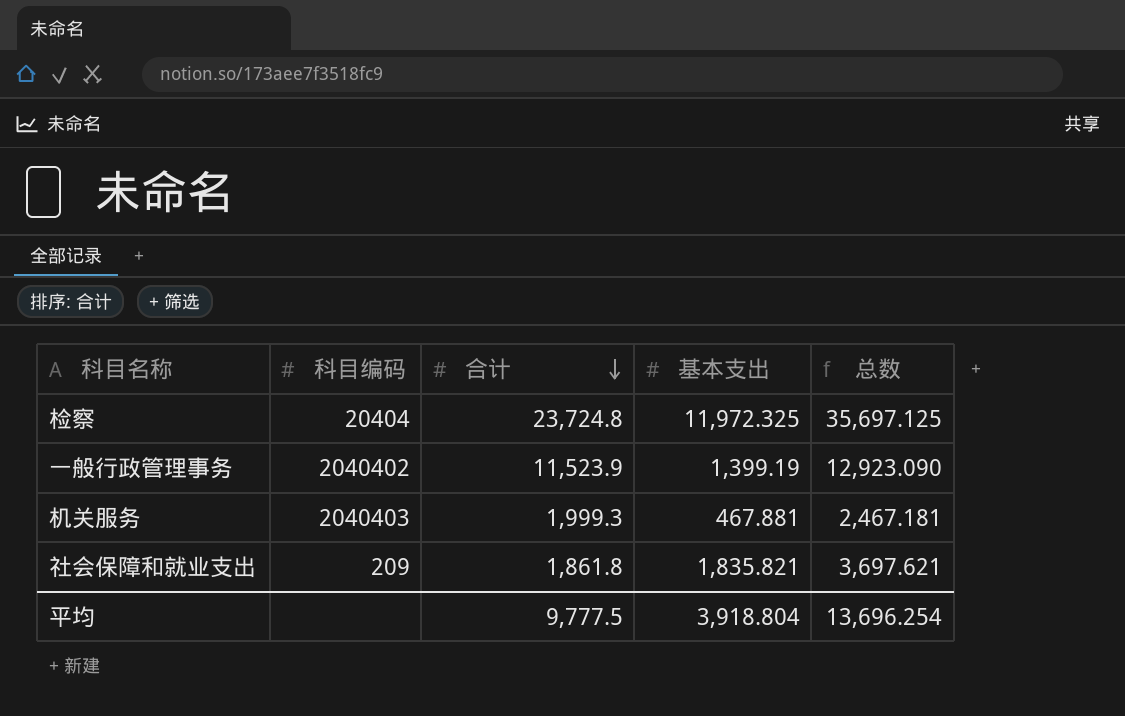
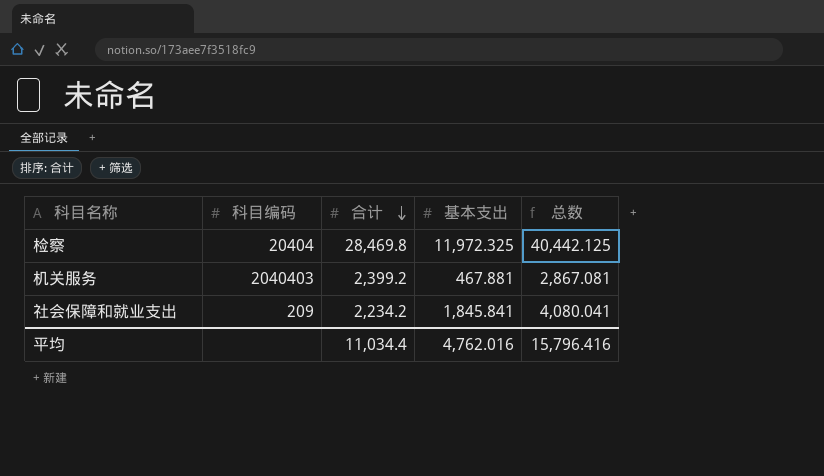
row 一般行政管理事务: 2040402 | 11,523.9 | 1,399.19 | 12,923.090 -> none
检察 | 合计: 23,724.8 -> 28,469.8
检察 | 总数: 35,697.125 -> 40,442.125
机关服务 | 合计: 1,999.3 -> 2,399.2
机关服务 | 总数: 2,467.181 -> 2,867.081
社会保障和就业支出 | 合计: 1,861.8 -> 2,234.2
社会保障和就业支出 | 基本支出: 1,835.821 -> 1,845.841
社会保障和就业支出 | 总数: 3,697.621 -> 4,080.041
平均 | 合计: 9,777.5 -> 11,034.4
平均 | 基本支出: 3,918.804 -> 4,762.016
平均 | 总数: 13,696.254 -> 15,796.416

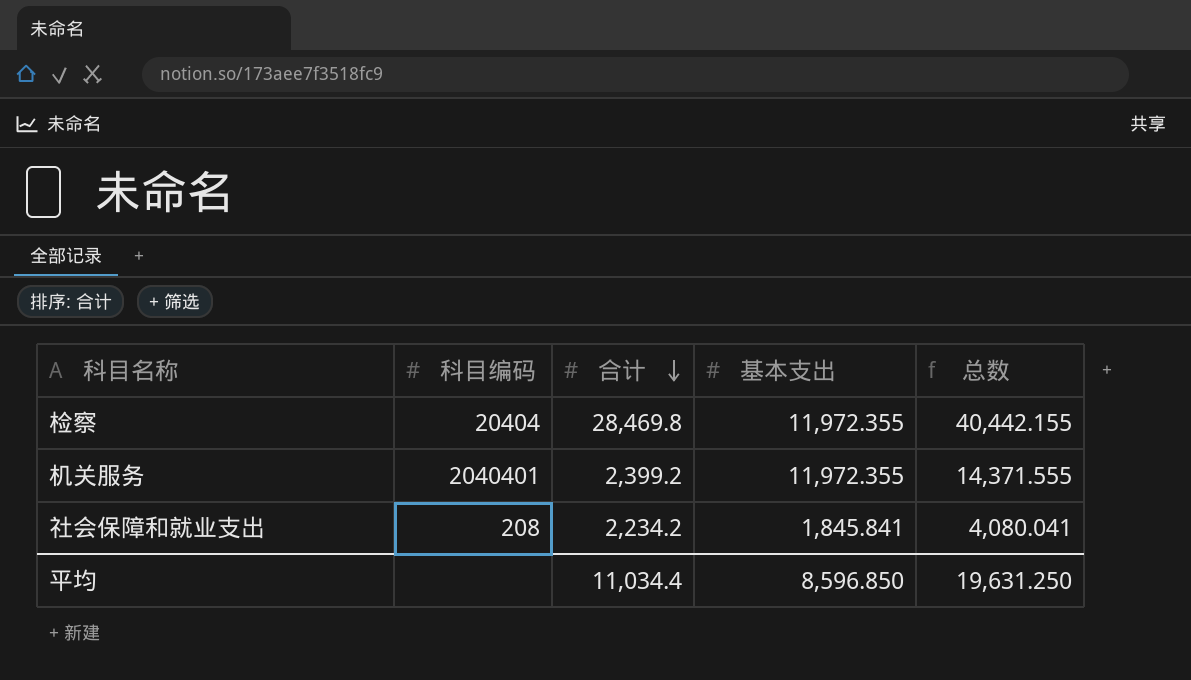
检察 | 基本支出: 11,972.325 -> 11,972.355
检察 | 总数: 40,442.125 -> 40,442.155
机关服务 | 科目编码: 2040403 -> 2040401
机关服务 | 基本支出: 467.881 -> 11,972.355
机关服务 | 总数: 2,867.081 -> 14,371.555
社会保障和就业支出 | 科目编码: 209 -> 208
平均 | 基本支出: 4,762.016 -> 8,596.850
平均 | 总数: 15,796.416 -> 19,631.250

